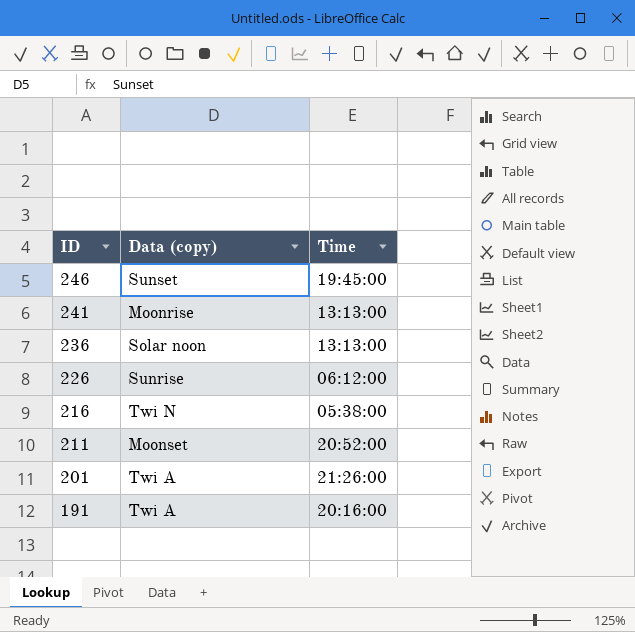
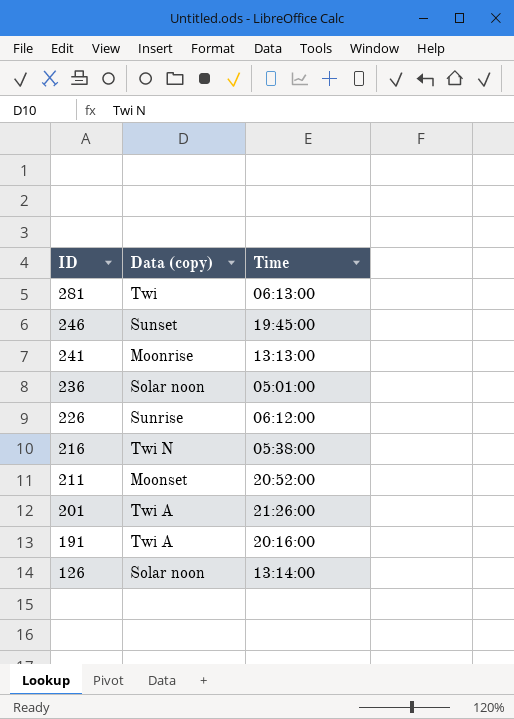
row 281: none -> Twi | 06:13:00
236 | Time: 13:13:00 -> 05:01:00
row 126: none -> Solar noon | 13:14:00

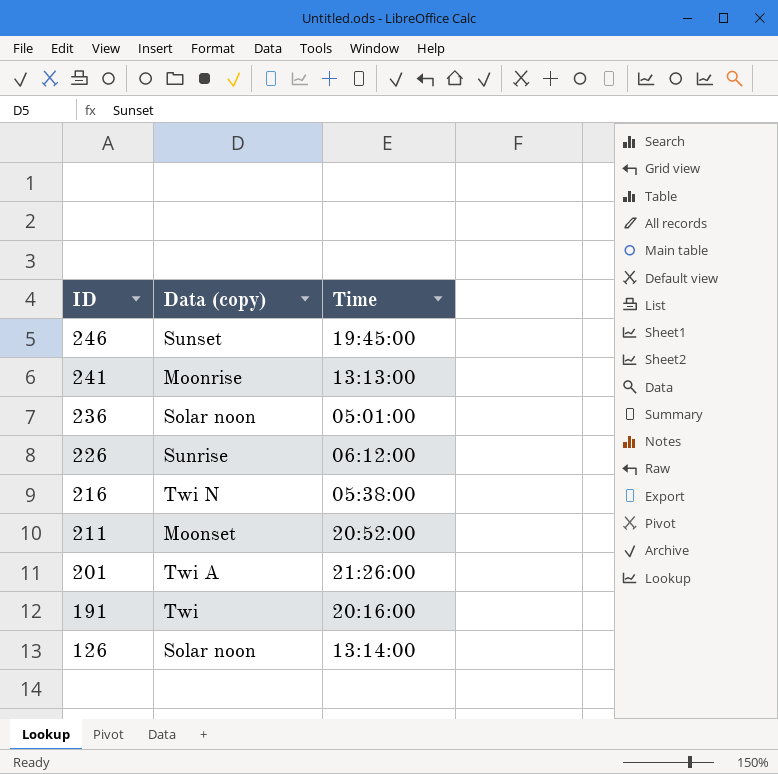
row 281: Twi | 06:13:00 -> none
191 | Data (copy): Twi A -> Twi

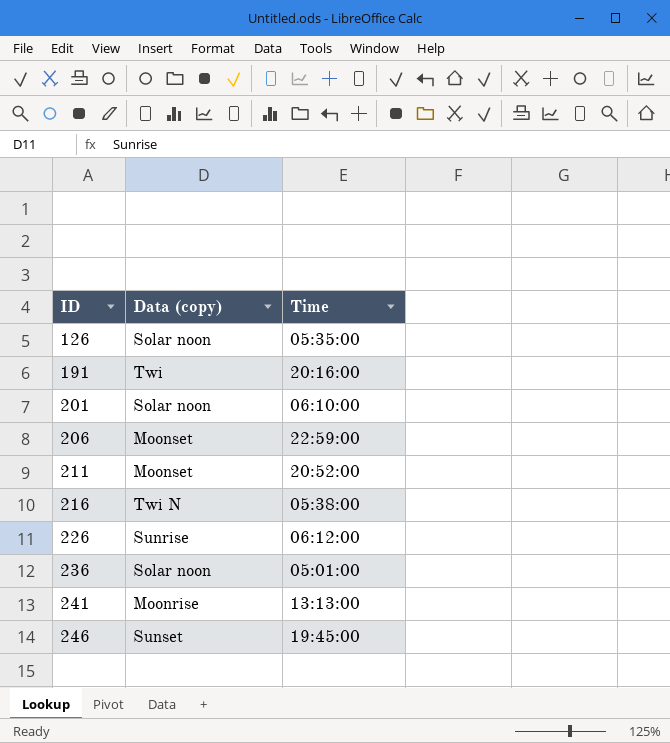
row order: ID descending -> ID ascending
126 | Time: 13:14:00 -> 05:35:00
201 | Data (copy): Twi A -> Solar noon
201 | Time: 21:26:00 -> 06:10:00
row 206: none -> Moonset | 22:59:00

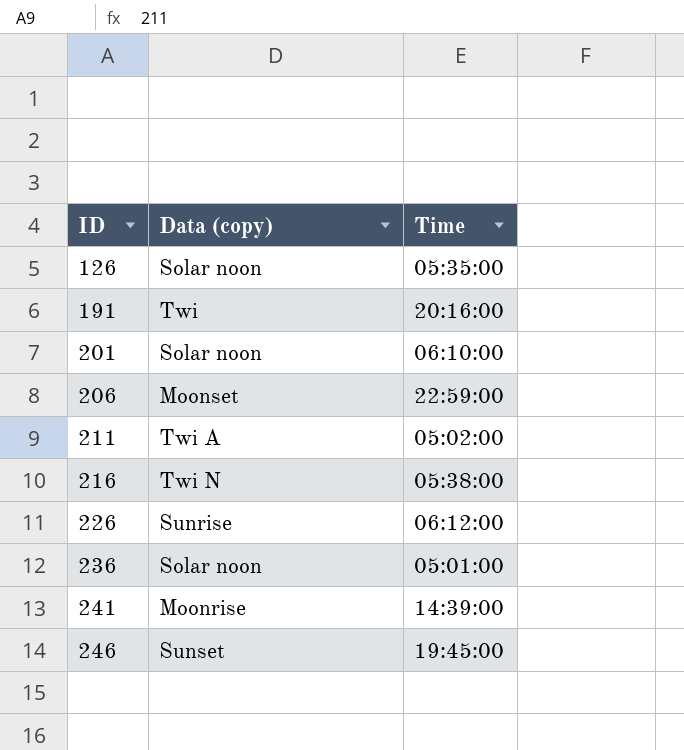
211 | Data (copy): Moonset -> Twi A
211 | Time: 20:52:00 -> 05:02:00
241 | Time: 13:13:00 -> 14:39:00

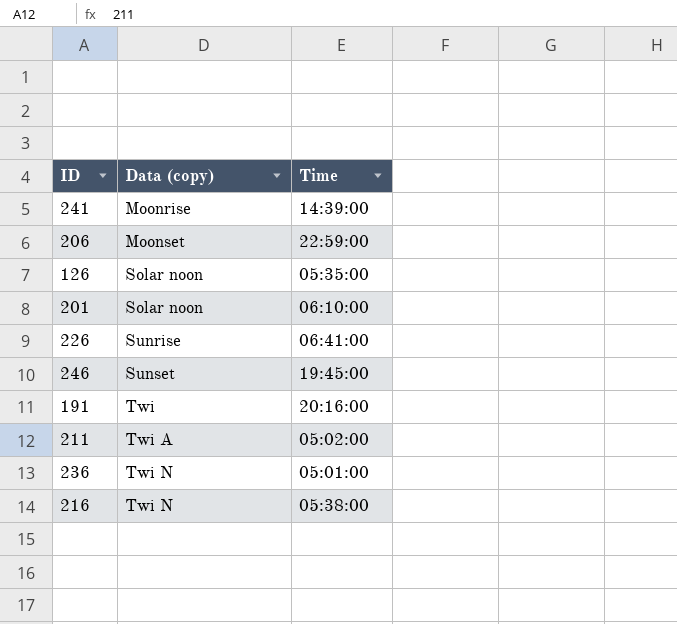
row order: ID ascending -> Data (copy) ascending
226 | Time: 06:12:00 -> 06:41:00
236 | Data (copy): Solar noon -> Twi N

